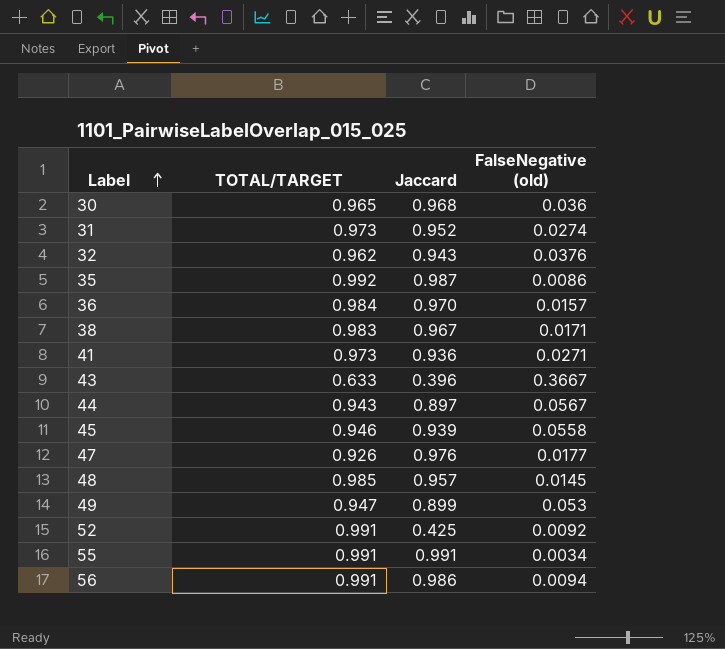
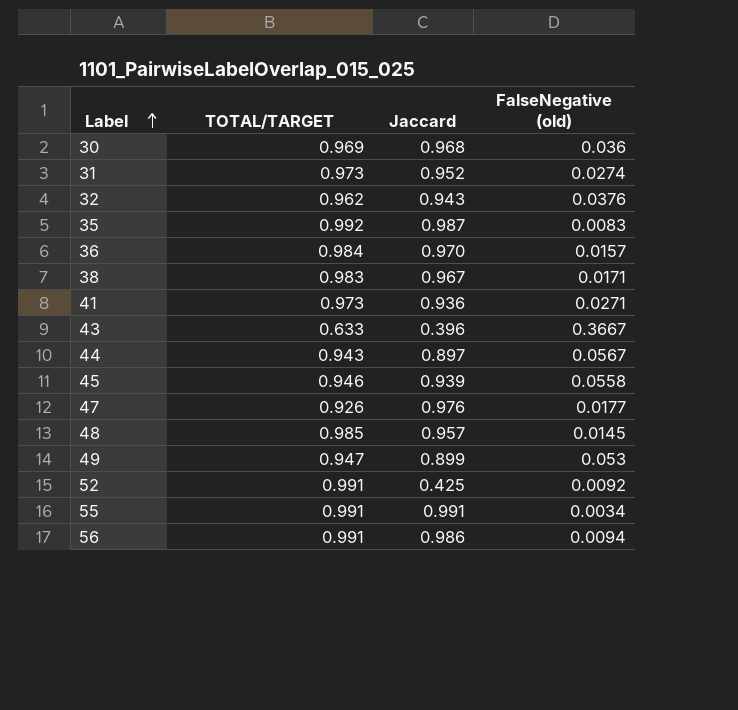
30 | TOTAL/TARGET: 0.965 -> 0.969
35 | FalseNegative (old): 0.0086 -> 0.0083

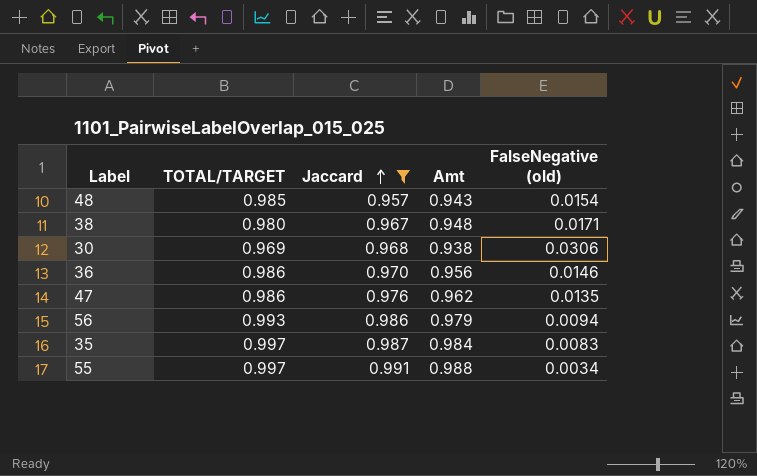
filter: none -> Jaccard >= 0.957
row order: Label ascending -> Jaccard ascending
column Amt | formula: none -> [TOTAL/TARGET] * [Jaccard]
48 | FalseNegative (old): 0.0145 -> 0.0154
38 | TOTAL/TARGET: 0.983 -> 0.980
30 | FalseNegative (old): 0.036 -> 0.0306
36 | TOTAL/TARGET: 0.984 -> 0.986
36 | FalseNegative (old): 0.0157 -> 0.0146
47 | TOTAL/TARGET: 0.926 -> 0.986
47 | FalseNegative (old): 0.0177 -> 0.0135
56 | TOTAL/TARGET: 0.991 -> 0.993
35 | TOTAL/TARGET: 0.992 -> 0.997
55 | TOTAL/TARGET: 0.991 -> 0.997

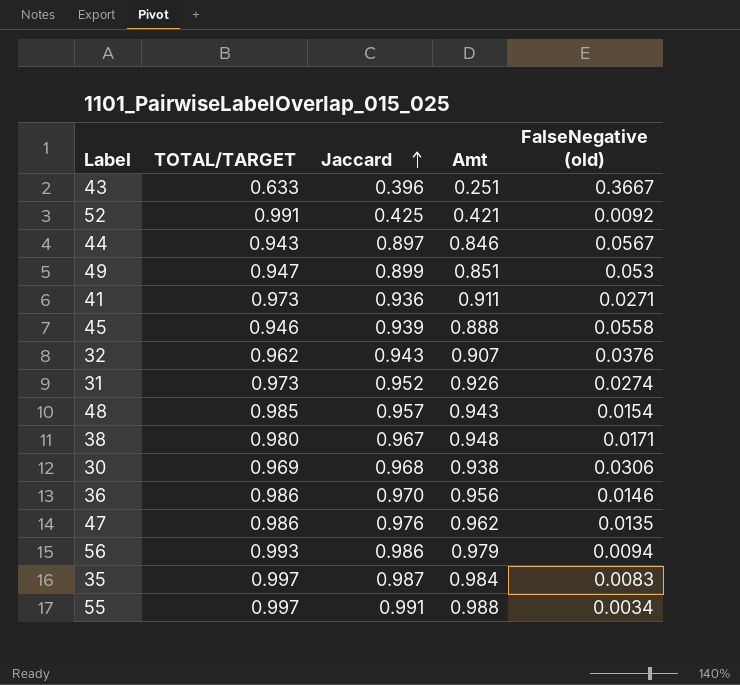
filter: Jaccard >= 0.957 -> none

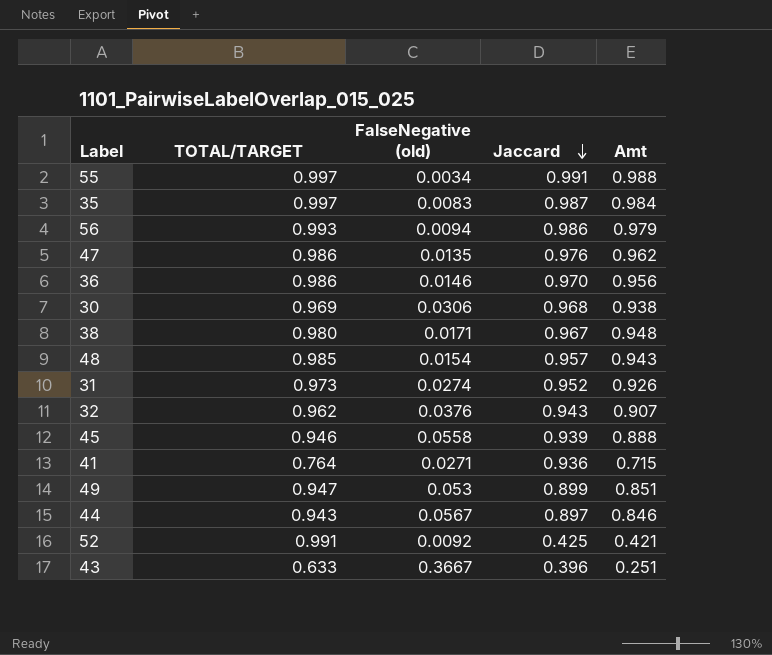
row order: Jaccard ascending -> Jaccard descending
column FalseNegative (old) | position: 5 -> 3
41 | TOTAL/TARGET: 0.973 -> 0.764
41 | Amt: 0.911 -> 0.715

